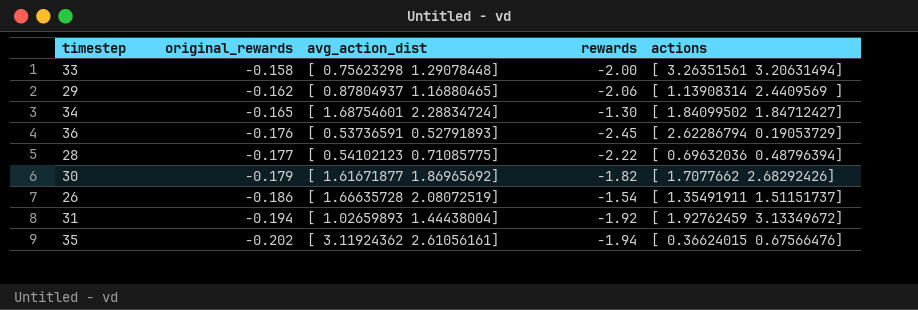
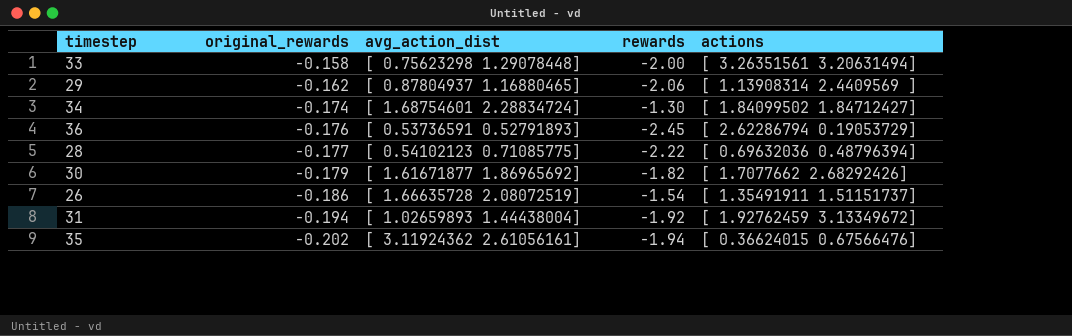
34 | original_rewards: -0.165 -> -0.174

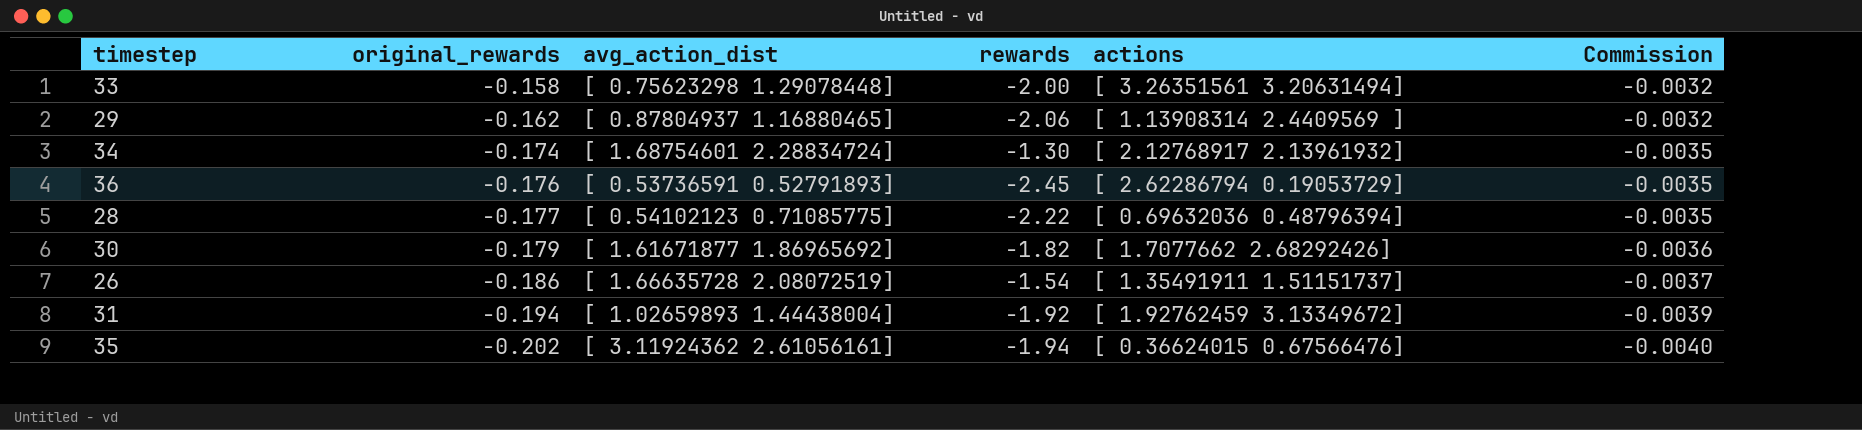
column Commission | formula: none -> [original_rewards] * 0.02
34 | actions: [ 1.84099502 1.84712427] -> [ 2.12768917 2.13961932]

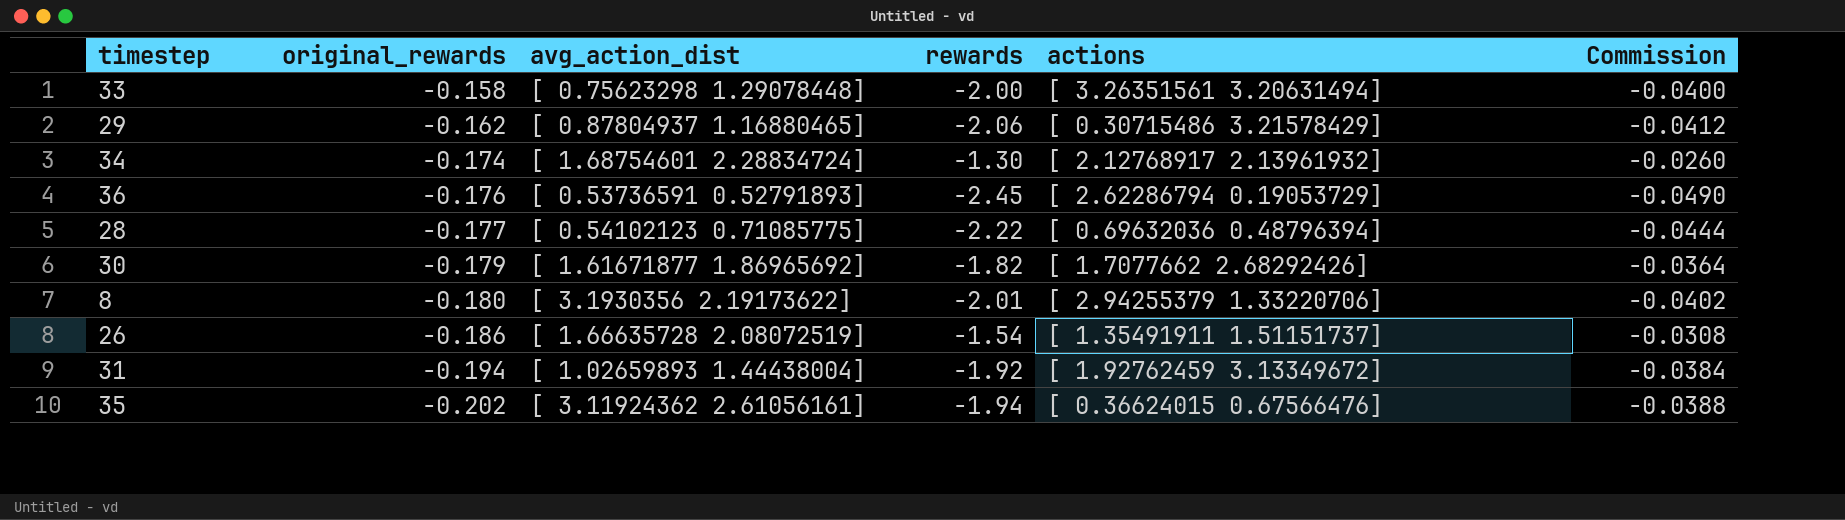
column Commission | formula: [original_rewards] * 0.02 -> [rewards] * 0.02
29 | actions: [ 1.13908314 2.4409569 ] -> [ 0.30715486 3.21578429]
row 8: none -> -0.180 | [ 3.1930356 2.19173622] | -2.01 | [ 2.94255379 1.33220706] | -0.0402

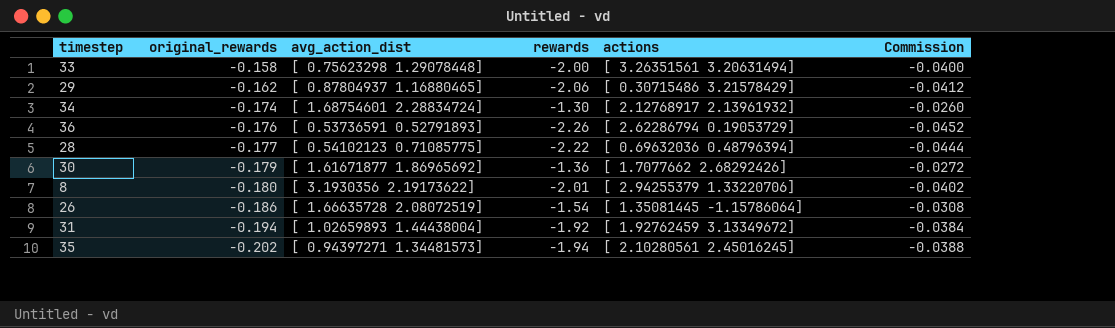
36 | rewards: -2.45 -> -2.26
36 | Commission: -0.0490 -> -0.0452
30 | rewards: -1.82 -> -1.36
30 | Commission: -0.0364 -> -0.0272
26 | actions: [ 1.35491911 1.51151737] -> [ 1.35081445 -1.15786064]
35 | avg_action_dist: [ 3.11924362 2.61056161] -> [ 0.94397271 1.34481573]
35 | actions: [ 0.36624015 0.67566476] -> [ 2.10280561 2.45016245]

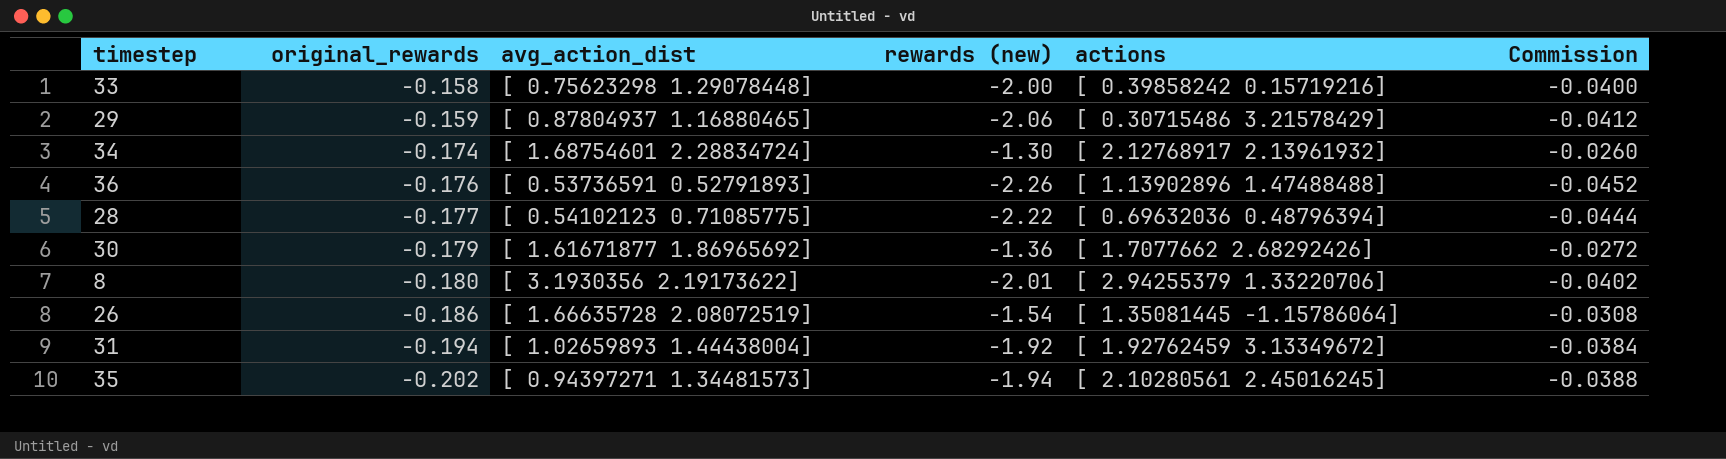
column name: rewards -> rewards (new)
33 | actions: [ 3.26351561 3.20631494] -> [ 0.39858242 0.15719216]
29 | original_rewards: -0.162 -> -0.159
36 | actions: [ 2.62286794 0.19053729] -> [ 1.13902896 1.47488488]

